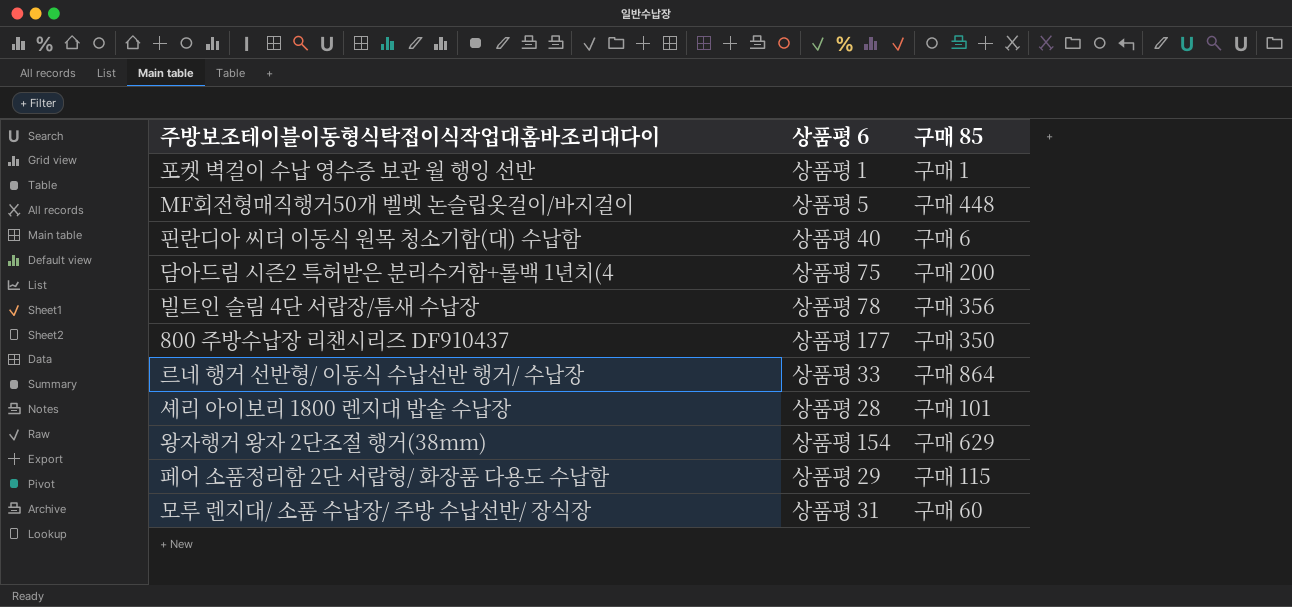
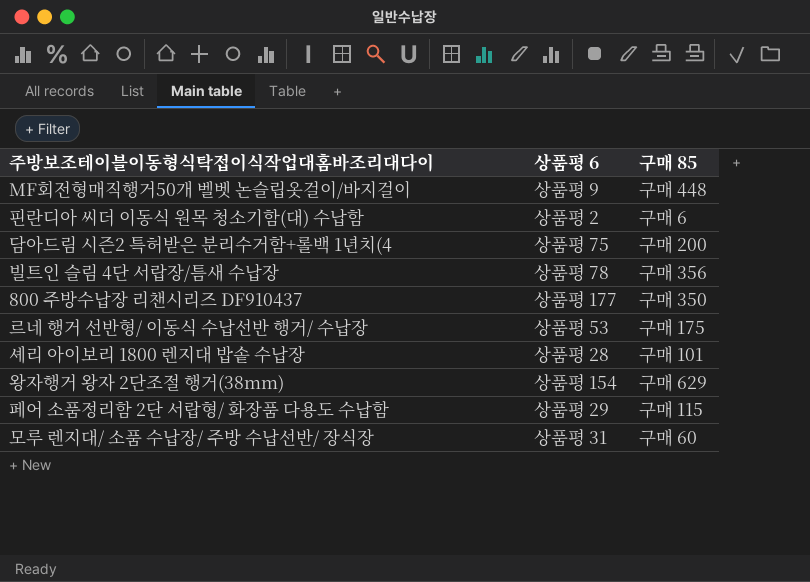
row 포켓 벽걸이 수납 영수증 보관 월 행잉 선반: 상품평 1 | 구매 1 -> none
MF회전형매직행거50개 벨벳 논슬립옷걸이/바지걸이 | 상품평 6: 상품평 5 -> 상품평 9
핀란디아 씨더 이동식 원목 청소기함(대) 수납함 | 상품평 6: 상품평 40 -> 상품평 2
르네 행거 선반형/ 이동식 수납선반 행거/ 수납장 | 상품평 6: 상품평 33 -> 상품평 53
르네 행거 선반형/ 이동식 수납선반 행거/ 수납장 | 구매 85: 구매 864 -> 구매 175

